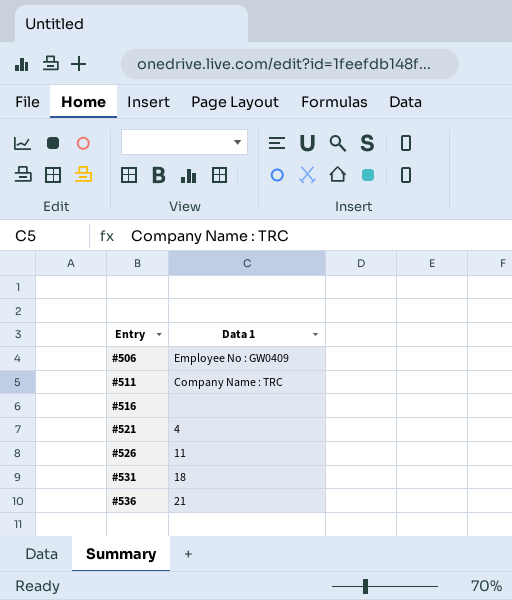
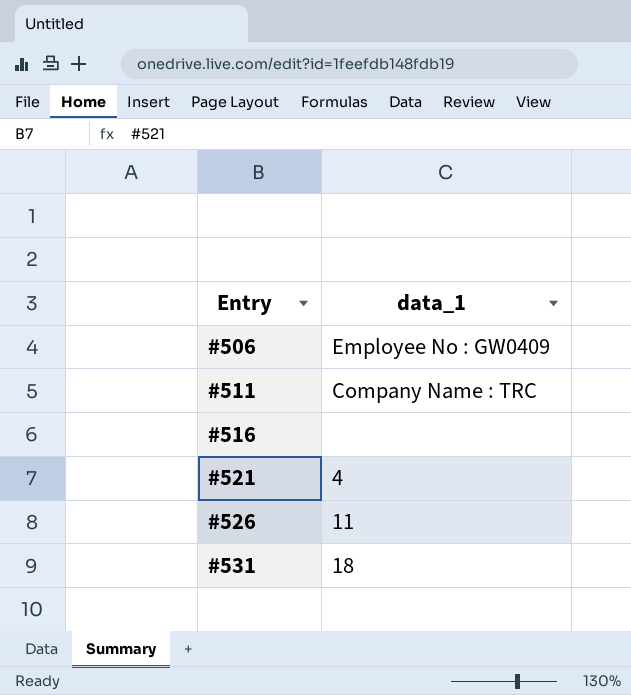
column name: Data 1 -> data_1
row #536: 21 -> none

